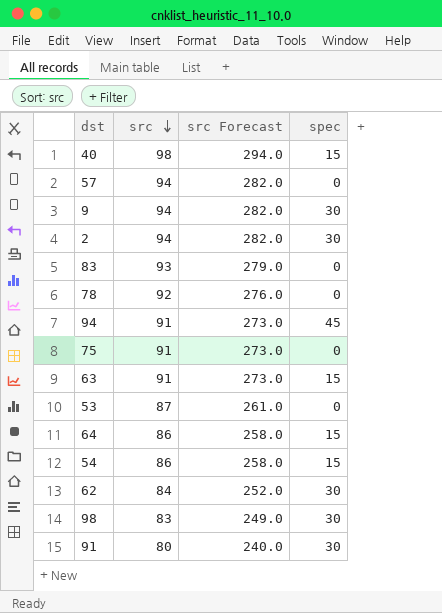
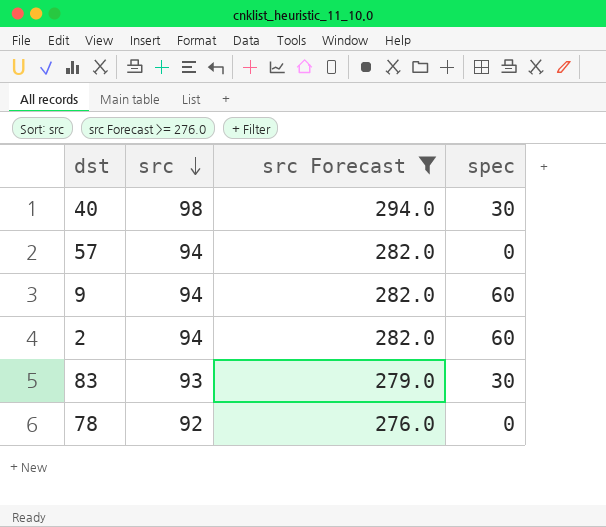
filter: none -> src Forecast >= 276.0
40 | spec: 15 -> 30
9 | spec: 30 -> 60
2 | spec: 30 -> 60
83 | spec: 0 -> 30

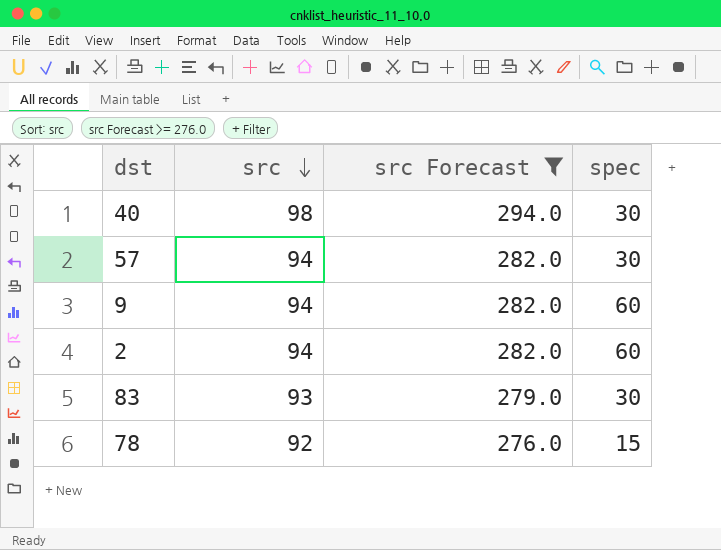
57 | spec: 0 -> 30
78 | spec: 0 -> 15

